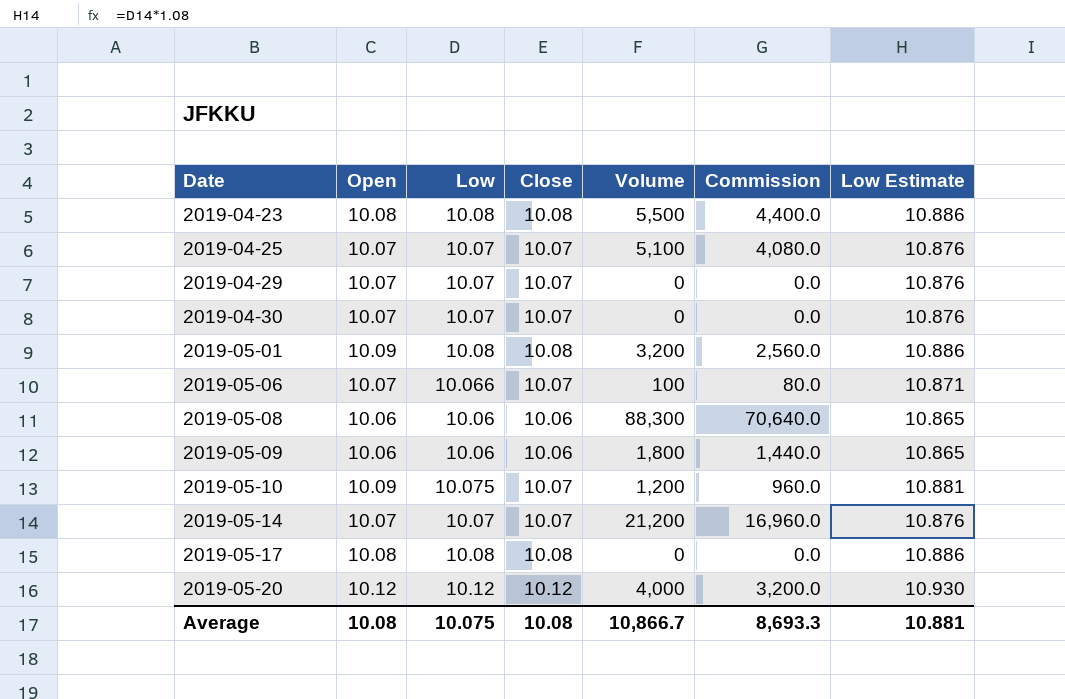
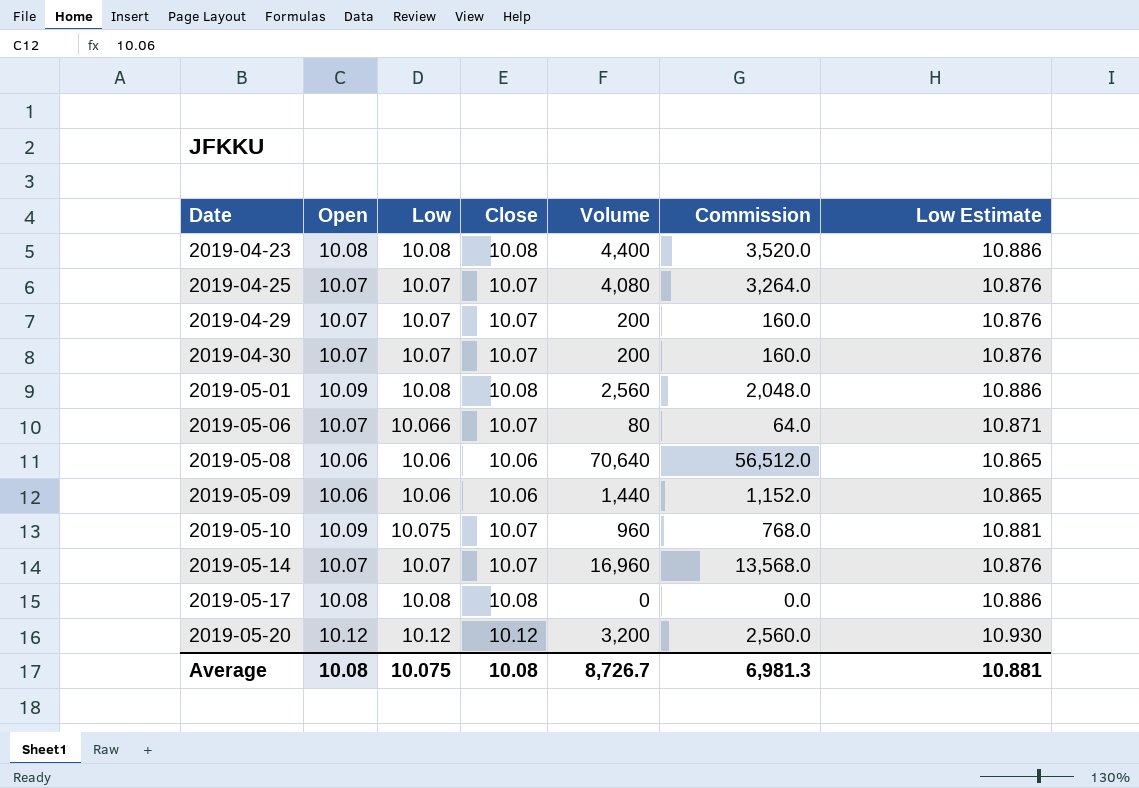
2019-04-23 | Volume: 5,500 -> 4,400
2019-04-23 | Commission: 4,400.0 -> 3,520.0
2019-04-25 | Volume: 5,100 -> 4,080
2019-04-25 | Commission: 4,080.0 -> 3,264.0
2019-04-29 | Volume: 0 -> 200
2019-04-29 | Commission: 0.0 -> 160.0
2019-04-30 | Volume: 0 -> 200
2019-04-30 | Commission: 0.0 -> 160.0
2019-05-01 | Volume: 3,200 -> 2,560
2019-05-01 | Commission: 2,560.0 -> 2,048.0
2019-05-06 | Volume: 100 -> 80
2019-05-06 | Commission: 80.0 -> 64.0
2019-05-08 | Volume: 88,300 -> 70,640
2019-05-08 | Commission: 70,640.0 -> 56,512.0
2019-05-09 | Volume: 1,800 -> 1,440
2019-05-09 | Commission: 1,440.0 -> 1,152.0
2019-05-10 | Volume: 1,200 -> 960
2019-05-10 | Commission: 960.0 -> 768.0
2019-05-14 | Volume: 21,200 -> 16,960
2019-05-14 | Commission: 16,960.0 -> 13,568.0
2019-05-20 | Volume: 4,000 -> 3,200
2019-05-20 | Commission: 3,200.0 -> 2,560.0
Average | Volume: 10,866.7 -> 8,726.7
Average | Commission: 8,693.3 -> 6,981.3

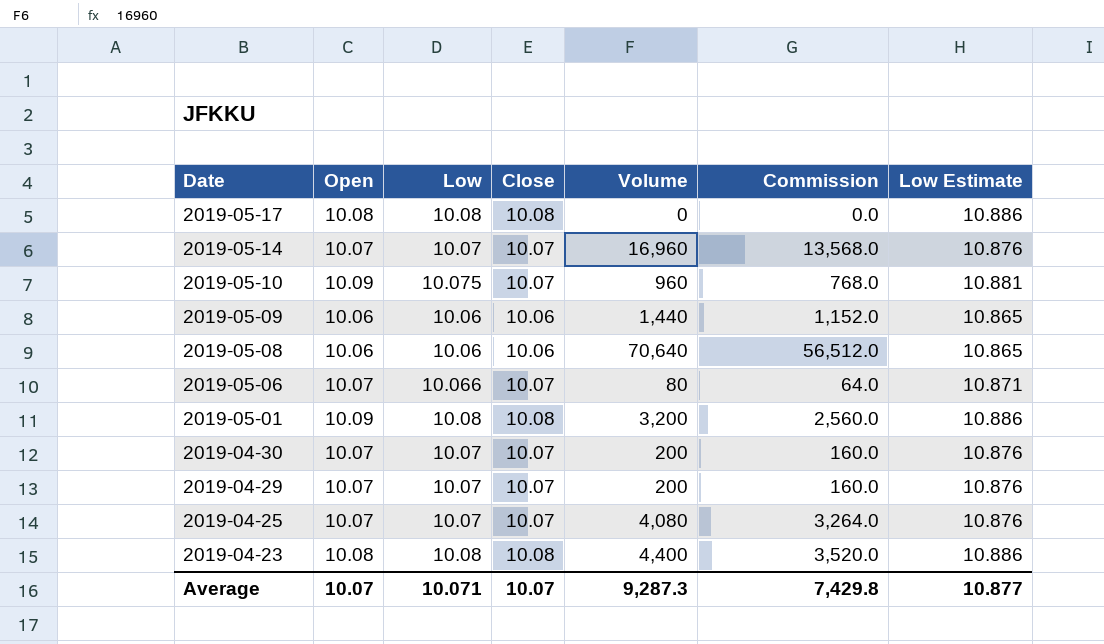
row order: Date ascending -> Date descending
row 2019-05-20: 10.12 | 10.12 | 10.12 | 3,200 | 2,560.0 | 10.930 -> none
2019-05-01 | Volume: 2,560 -> 3,200
2019-05-01 | Commission: 2,048.0 -> 2,560.0
Average | Open: 10.08 -> 10.07
Average | Low: 10.075 -> 10.071
Average | Close: 10.08 -> 10.07
Average | Volume: 8,726.7 -> 9,287.3
Average | Commission: 6,981.3 -> 7,429.8
Average | Low Estimate: 10.881 -> 10.877

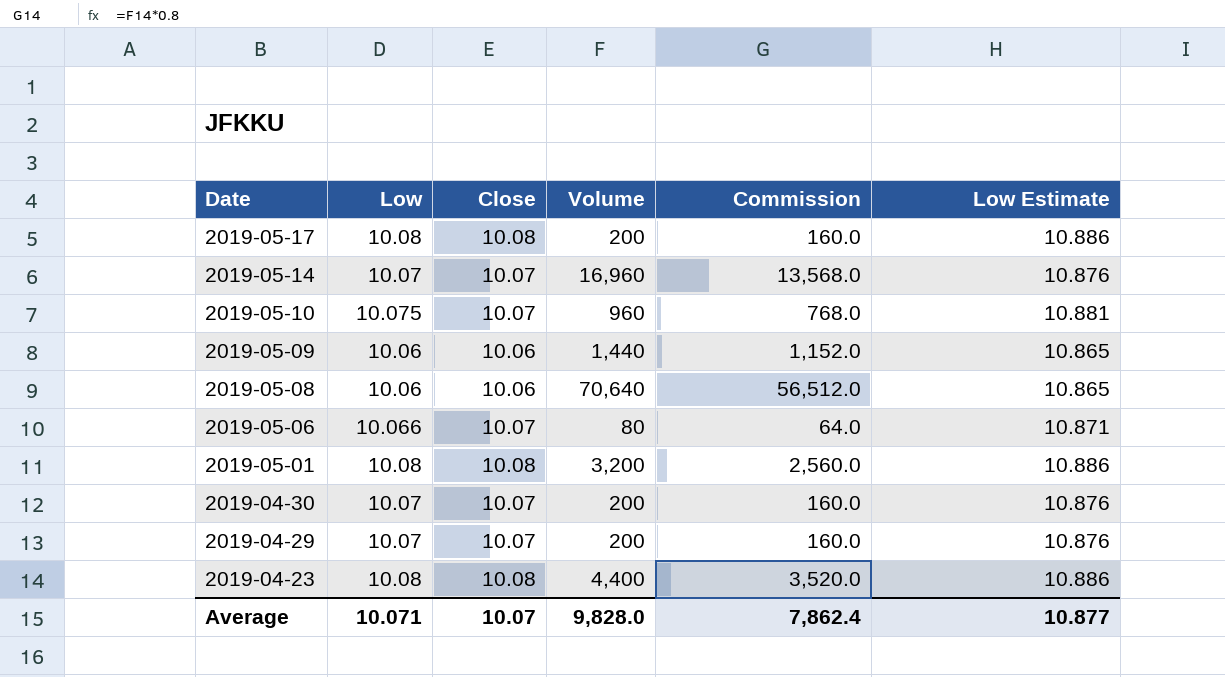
column Open | position: 2 -> none
row 2019-04-25: 10.07 | 10.07 | 10.07 | 4,080 | 3,264.0 | 10.876 -> none
2019-05-17 | Volume: 0 -> 200
2019-05-17 | Commission: 0.0 -> 160.0
Average | Volume: 9,287.3 -> 9,828.0
Average | Commission: 7,429.8 -> 7,862.4

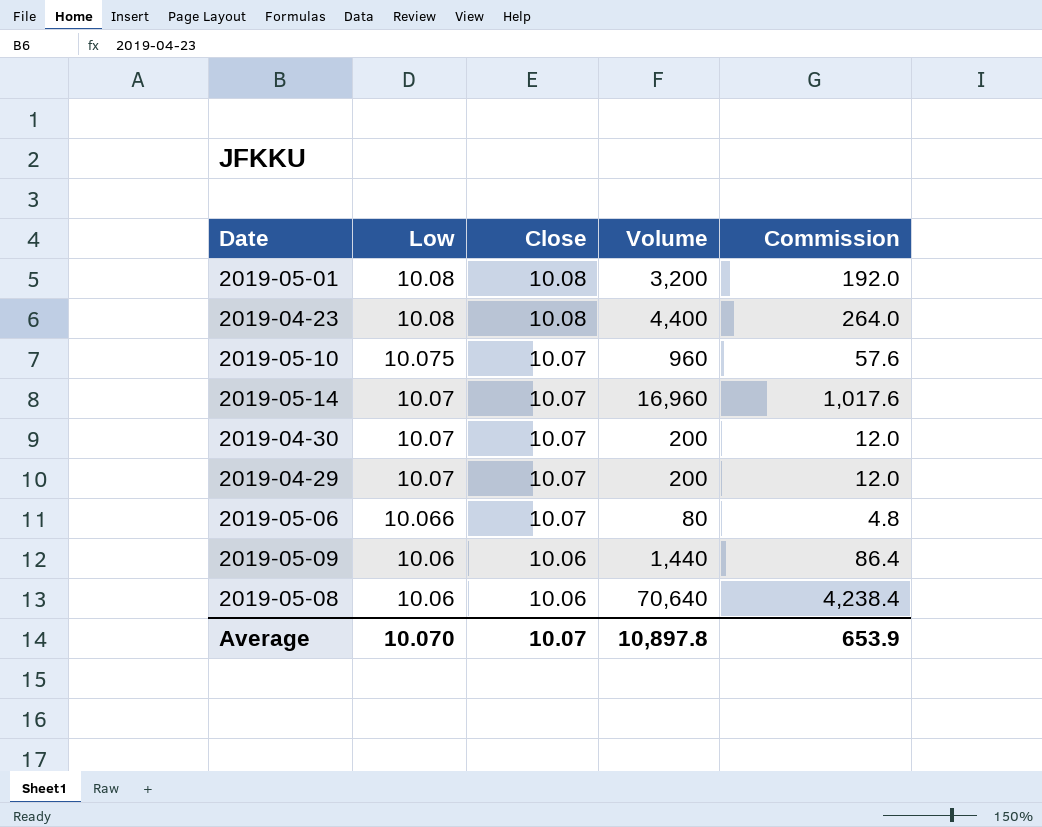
row order: Date descending -> Low descending
column Low Estimate | formula: [Low] * 1.08 -> none
column Commission | formula: [Volume] * 0.8 -> [Volume] * 0.06
row 2019-05-17: 10.08 | 10.08 | 200 | 160.0 | 10.886 -> none
Average | Low: 10.071 -> 10.070
Average | Volume: 9,828.0 -> 10,897.8
Average | Commission: 7,862.4 -> 653.9

